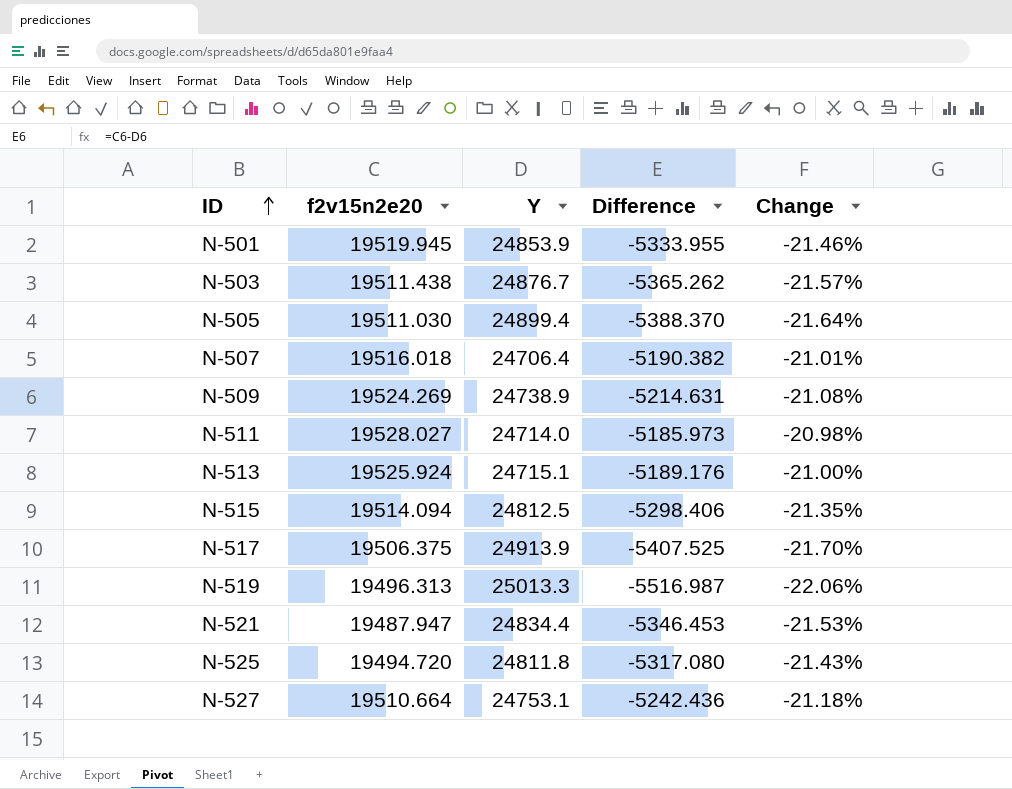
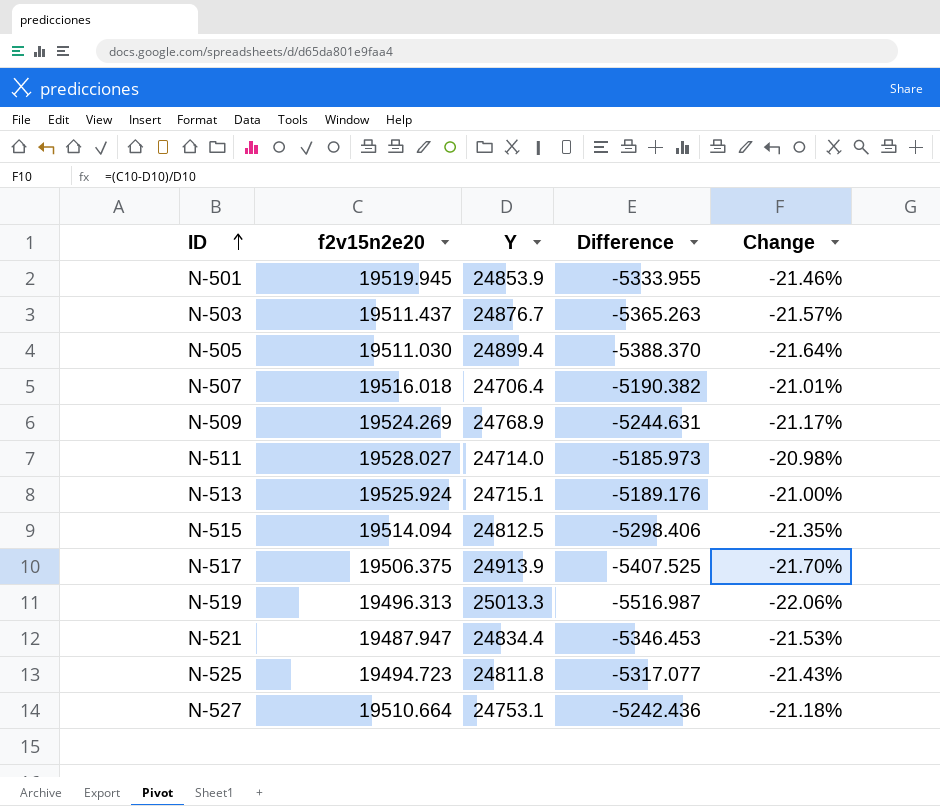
N-503 | f2v15n2e20: 19511.438 -> 19511.437
N-503 | Difference: -5365.262 -> -5365.263
N-509 | Y: 24738.9 -> 24768.9
N-509 | Difference: -5214.631 -> -5244.631
N-509 | Change: -21.08% -> -21.17%
N-525 | f2v15n2e20: 19494.720 -> 19494.723
N-525 | Difference: -5317.080 -> -5317.077

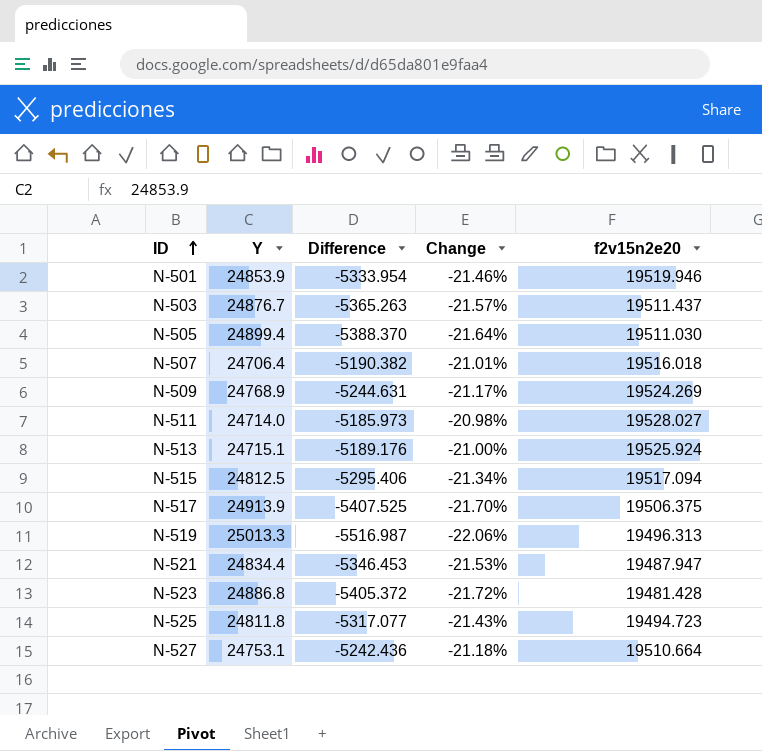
column f2v15n2e20 | position: 2 -> 5
N-501 | Difference: -5333.955 -> -5333.954
N-501 | f2v15n2e20: 19519.945 -> 19519.946
N-515 | Difference: -5298.406 -> -5295.406
N-515 | Change: -21.35% -> -21.34%
N-515 | f2v15n2e20: 19514.094 -> 19517.094
row N-523: none -> 24886.8 | -5405.372 | -21.72% | 19481.428

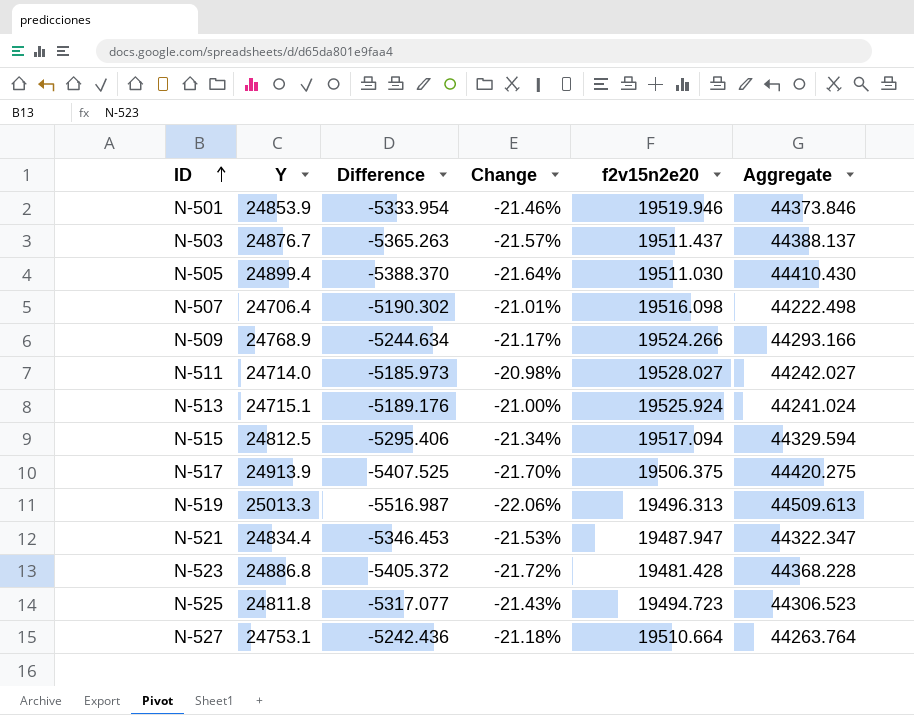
column Aggregate | formula: none -> [Y] + [f2v15n2e20]
N-507 | Difference: -5190.382 -> -5190.302
N-507 | f2v15n2e20: 19516.018 -> 19516.098
N-509 | Difference: -5244.631 -> -5244.634
N-509 | f2v15n2e20: 19524.269 -> 19524.266

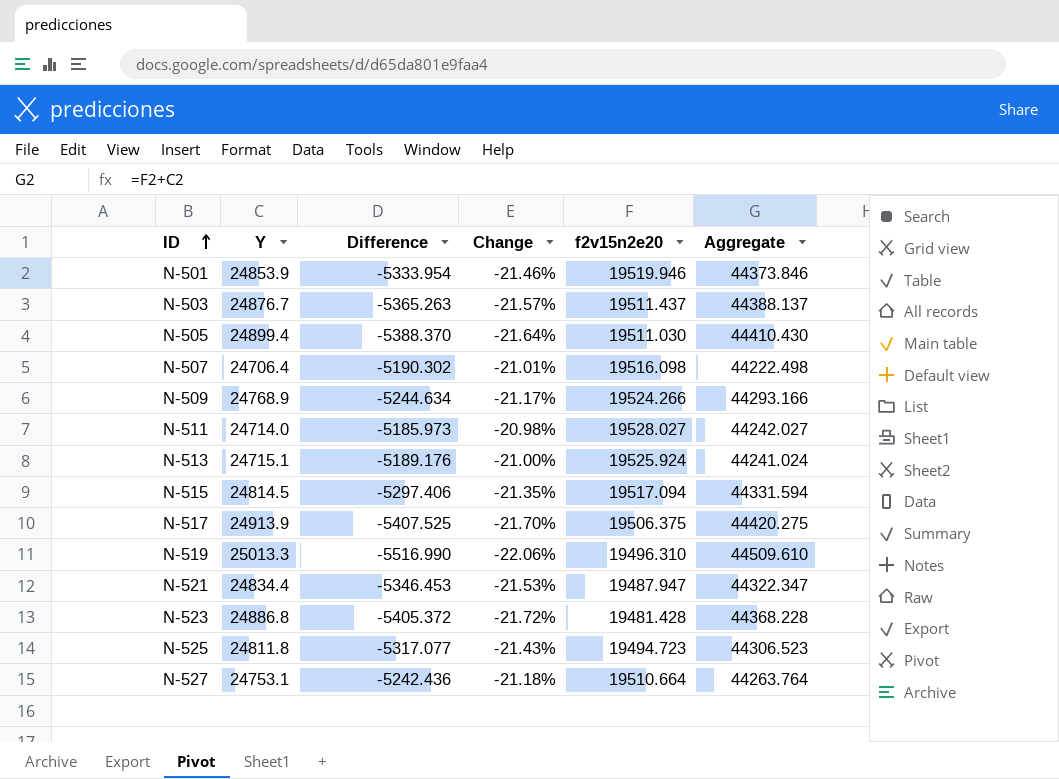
N-515 | Y: 24812.5 -> 24814.5
N-515 | Difference: -5295.406 -> -5297.406
N-515 | Change: -21.34% -> -21.35%
N-515 | Aggregate: 44329.594 -> 44331.594
N-519 | Difference: -5516.987 -> -5516.990
N-519 | f2v15n2e20: 19496.313 -> 19496.310
N-519 | Aggregate: 44509.613 -> 44509.610

